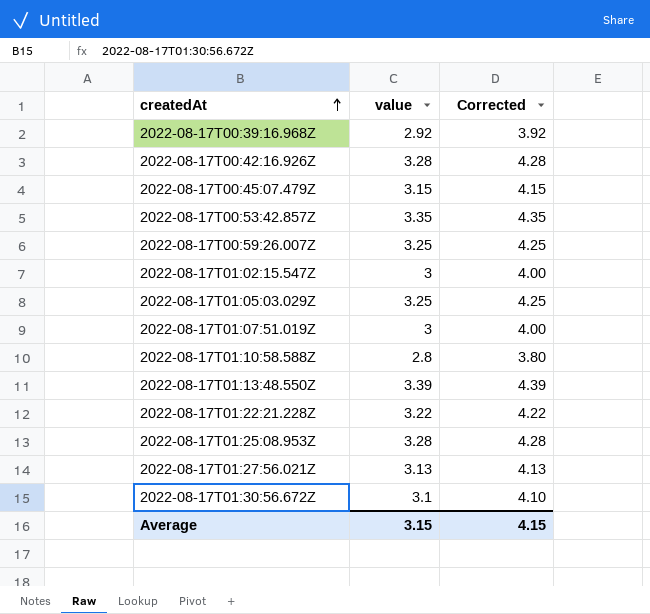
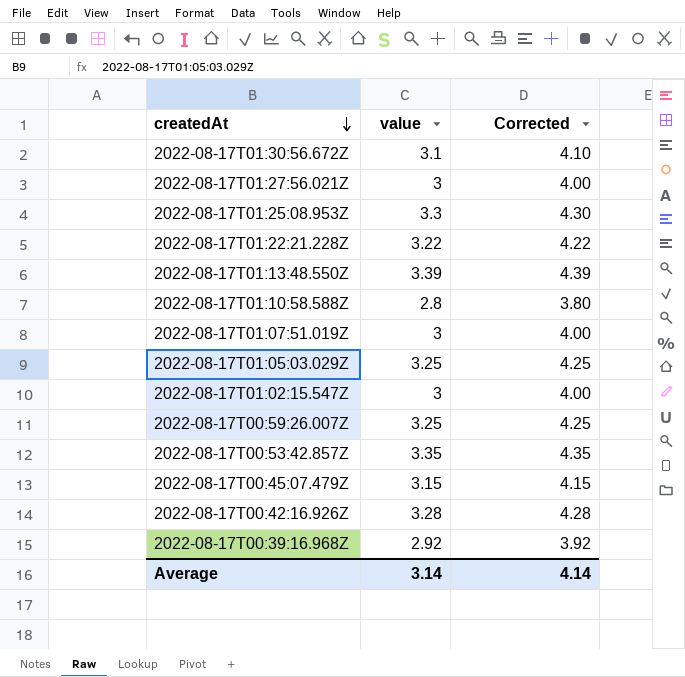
row order: createdAt ascending -> createdAt descending
2022-08-17T01:27:56.021Z | value: 3.13 -> 3
2022-08-17T01:27:56.021Z | Corrected: 4.13 -> 4.00
2022-08-17T01:25:08.953Z | value: 3.28 -> 3.3
2022-08-17T01:25:08.953Z | Corrected: 4.28 -> 4.30
Average | value: 3.15 -> 3.14
Average | Corrected: 4.15 -> 4.14

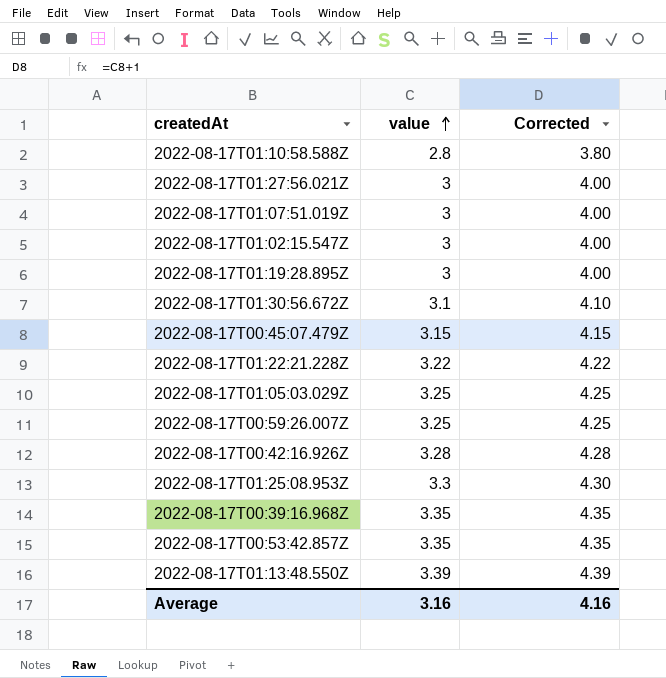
row order: createdAt descending -> value ascending
row 2022-08-17T01:19:28.895Z: none -> 3 | 4.00
2022-08-17T00:39:16.968Z | value: 2.92 -> 3.35
2022-08-17T00:39:16.968Z | Corrected: 3.92 -> 4.35
Average | value: 3.14 -> 3.16
Average | Corrected: 4.14 -> 4.16

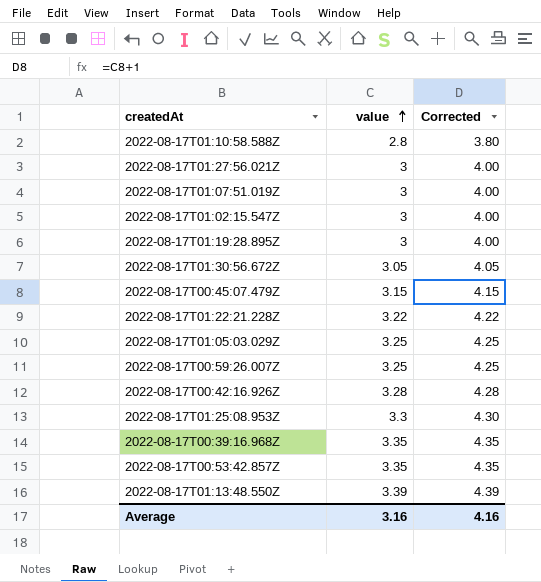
2022-08-17T01:30:56.672Z | value: 3.1 -> 3.05
2022-08-17T01:30:56.672Z | Corrected: 4.10 -> 4.05

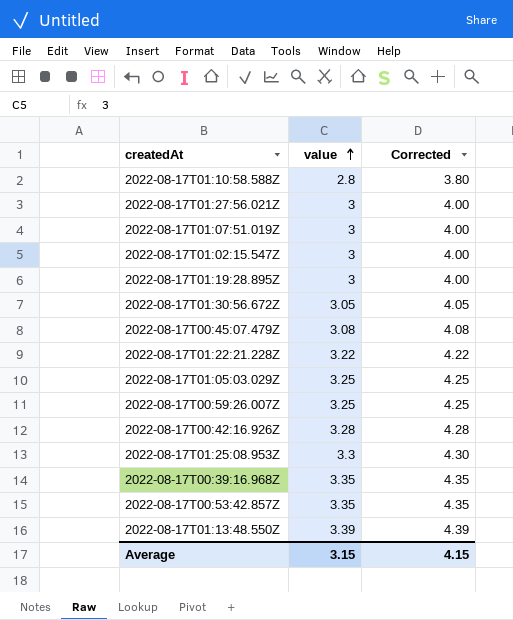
2022-08-17T00:45:07.479Z | value: 3.15 -> 3.08
2022-08-17T00:45:07.479Z | Corrected: 4.15 -> 4.08
Average | value: 3.16 -> 3.15
Average | Corrected: 4.16 -> 4.15

